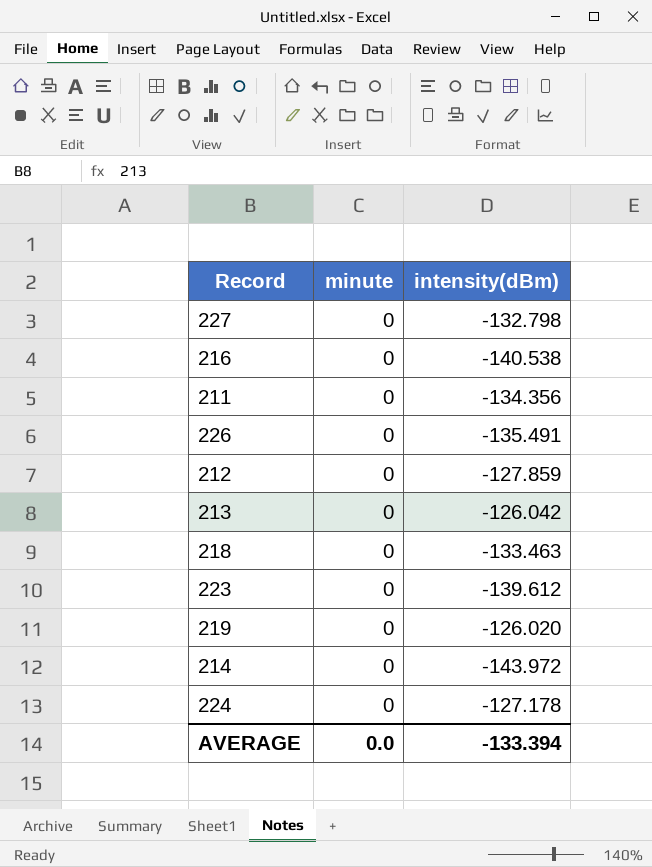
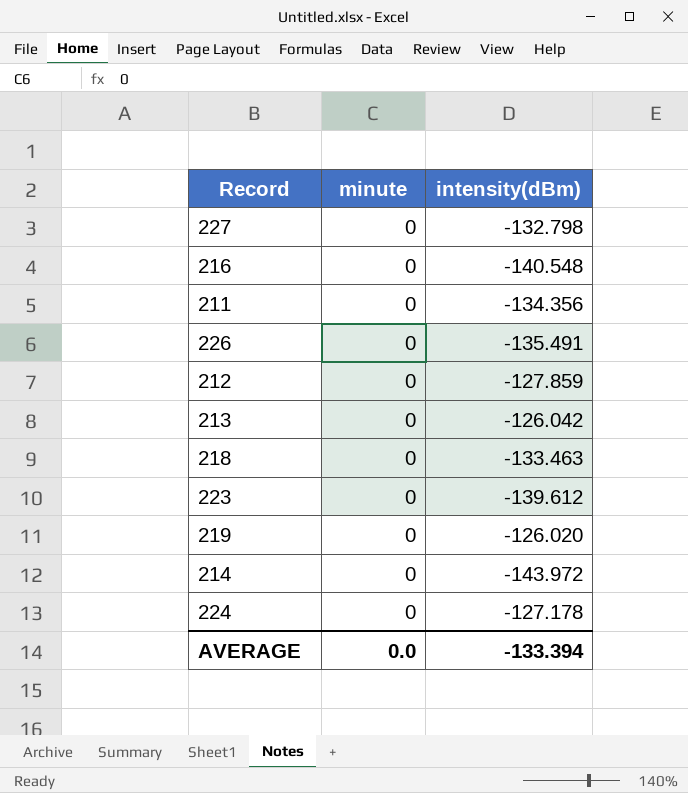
216 | intensity(dBm): -140.538 -> -140.548

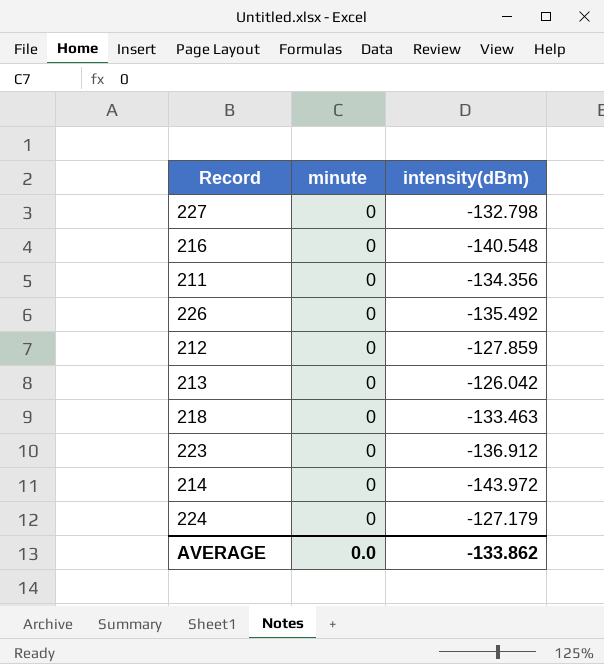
row 219: 0 | -126.020 -> none
226 | intensity(dBm): -135.491 -> -135.492
223 | intensity(dBm): -139.612 -> -136.912
224 | intensity(dBm): -127.178 -> -127.179
AVERAGE | intensity(dBm): -133.394 -> -133.862

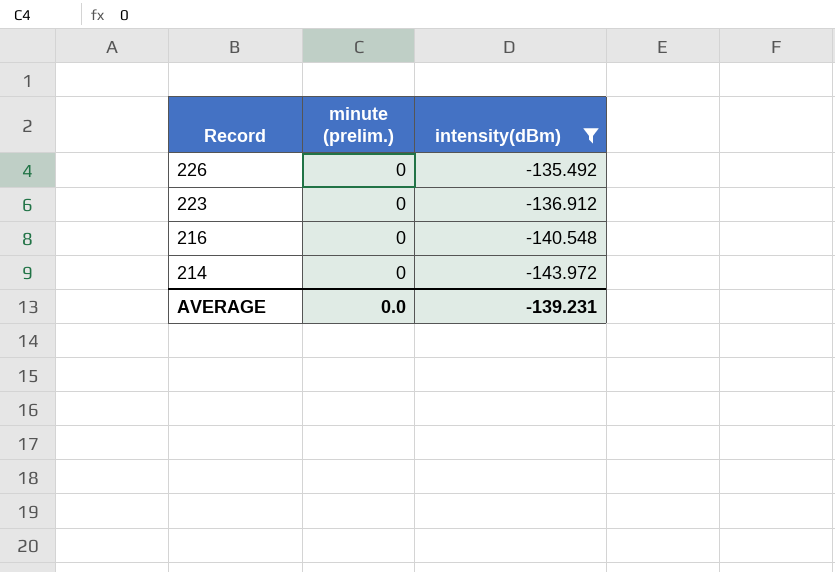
filter: none -> intensity(dBm) <= -135.492
row order: none -> Record descending
column name: minute -> minute (prelim.)
AVERAGE | intensity(dBm): -133.862 -> -139.231

